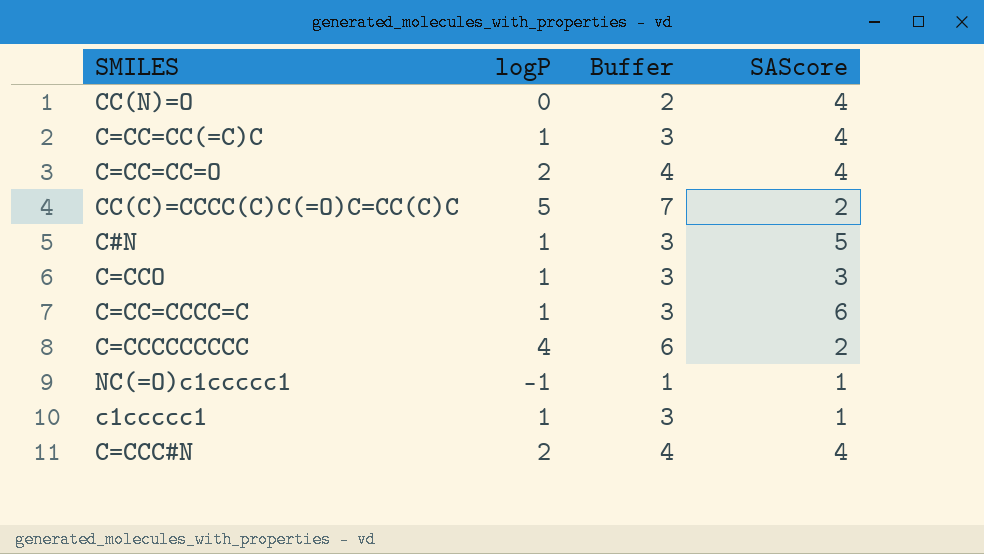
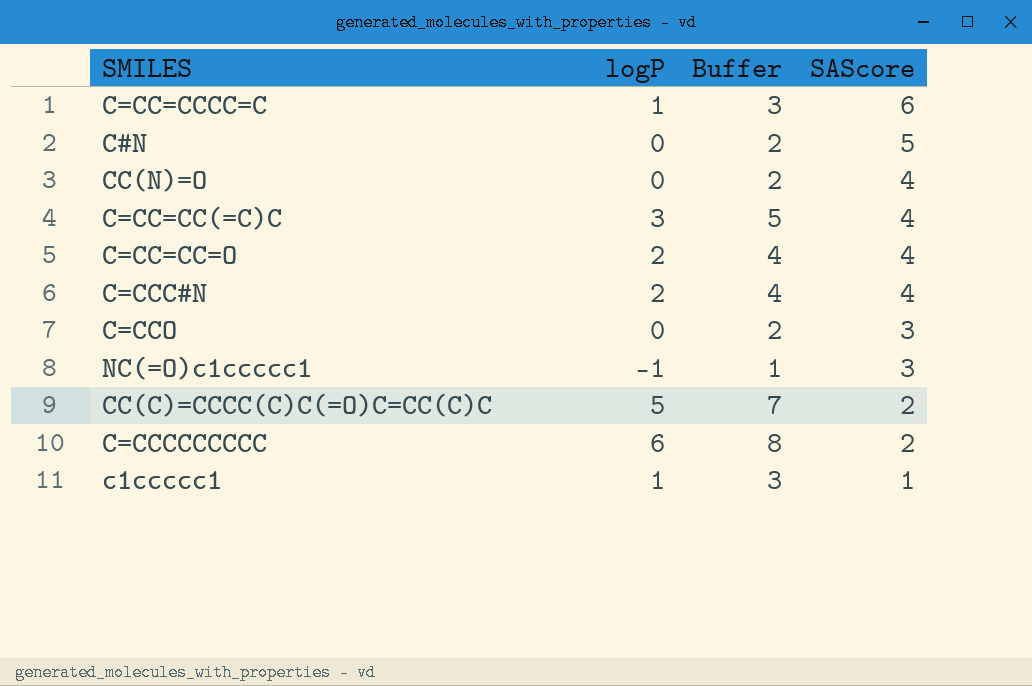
row order: none -> SAScore descending
C#N | logP: 1 -> 0
C#N | Buffer: 3 -> 2
C=CC=CC(=C)C | logP: 1 -> 3
C=CC=CC(=C)C | Buffer: 3 -> 5
C=CCO | logP: 1 -> 0
C=CCO | Buffer: 3 -> 2
NC(=O)c1ccccc1 | SAScore: 1 -> 3
C=CCCCCCCCC | logP: 4 -> 6
C=CCCCCCCCC | Buffer: 6 -> 8

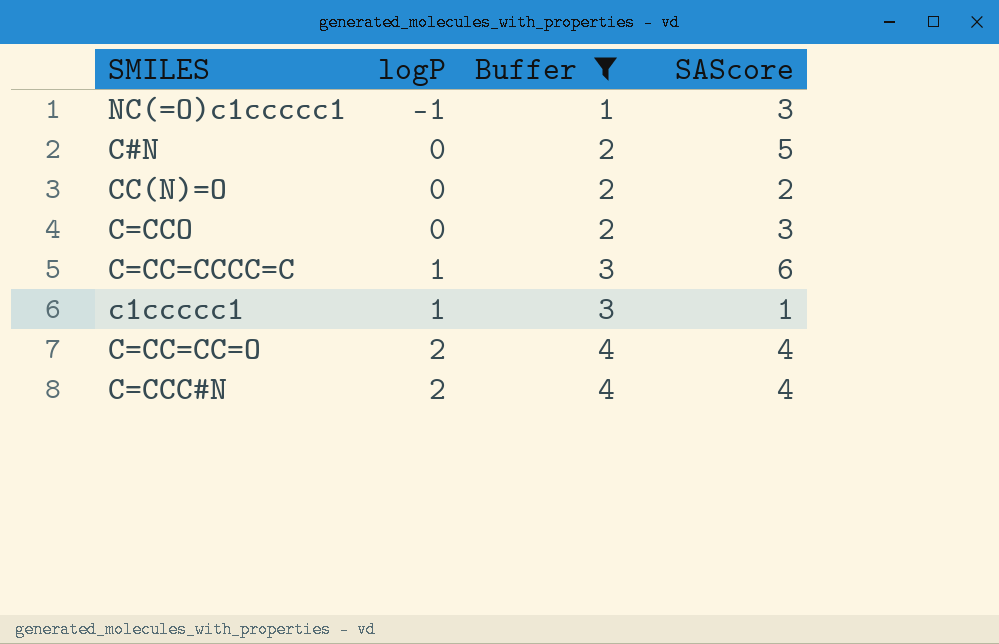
filter: none -> Buffer <= 4
row order: SAScore descending -> logP ascending
CC(N)=O | SAScore: 4 -> 2

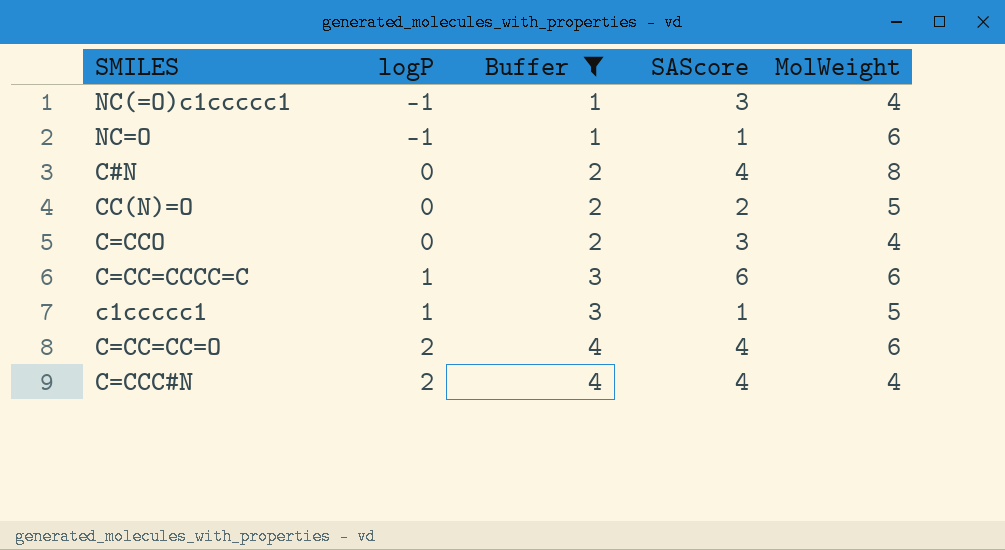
column MolWeight | position: none -> 5
row NC=O: none -> -1 | 1 | 1 | 6
C#N | SAScore: 5 -> 4

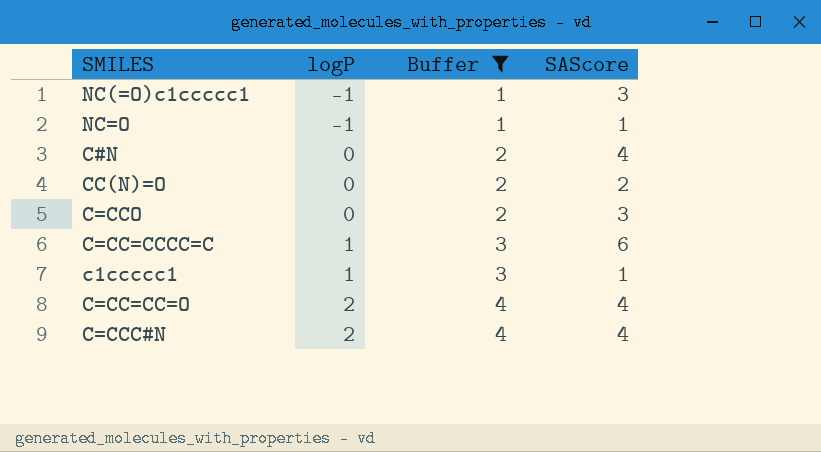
column MolWeight | position: 5 -> none

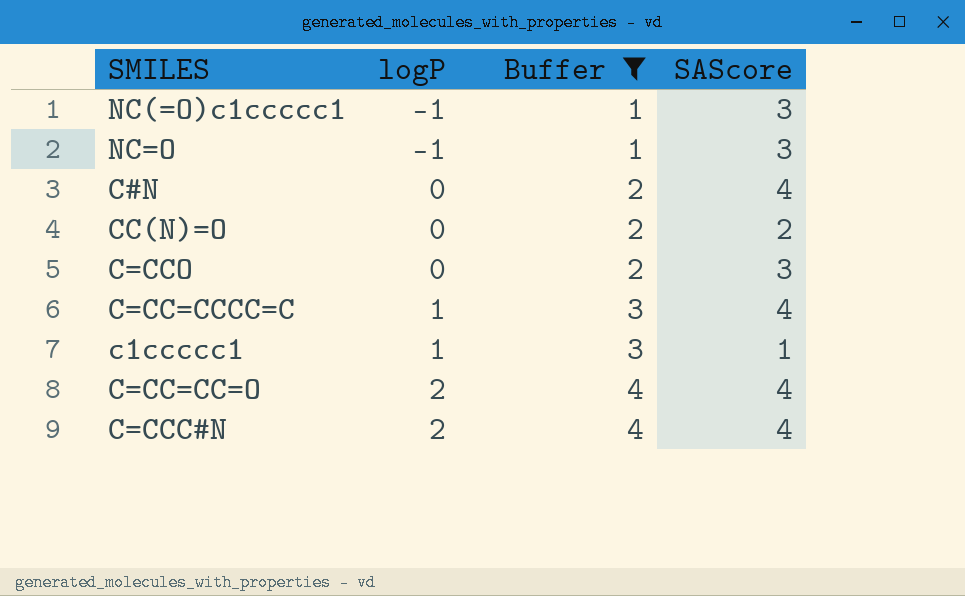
NC=O | SAScore: 1 -> 3
C=CC=CCCC=C | SAScore: 6 -> 4

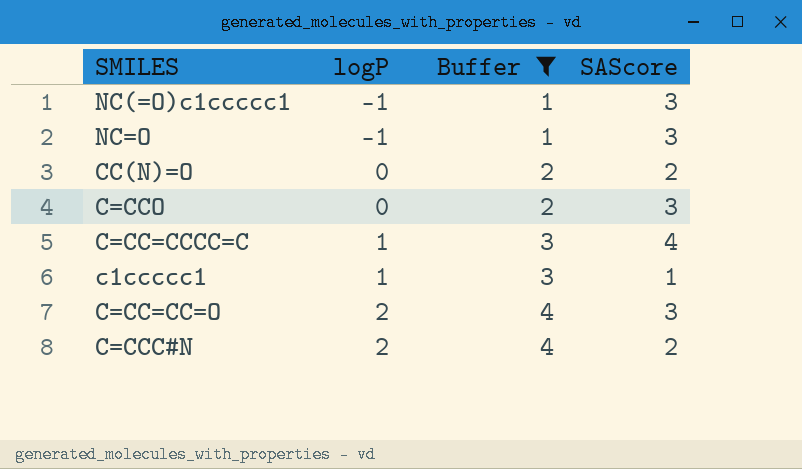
row C#N: 0 | 2 | 4 -> none
C=CC=CC=O | SAScore: 4 -> 3
C=CCC#N | SAScore: 4 -> 2

